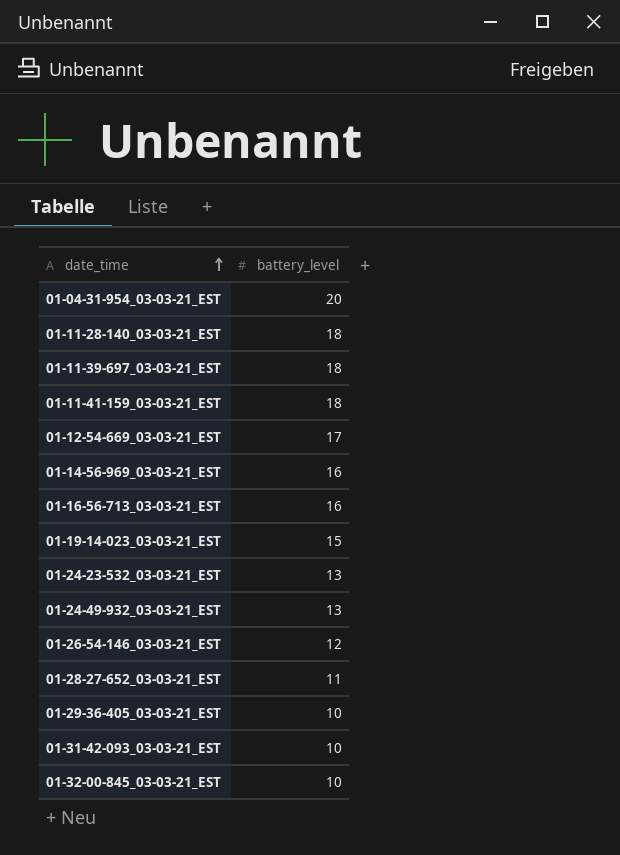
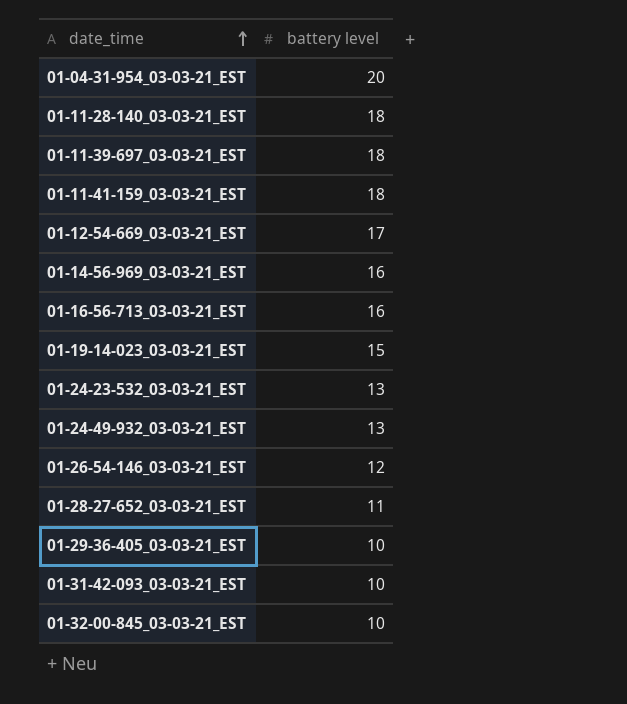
column name: battery_level -> battery level

